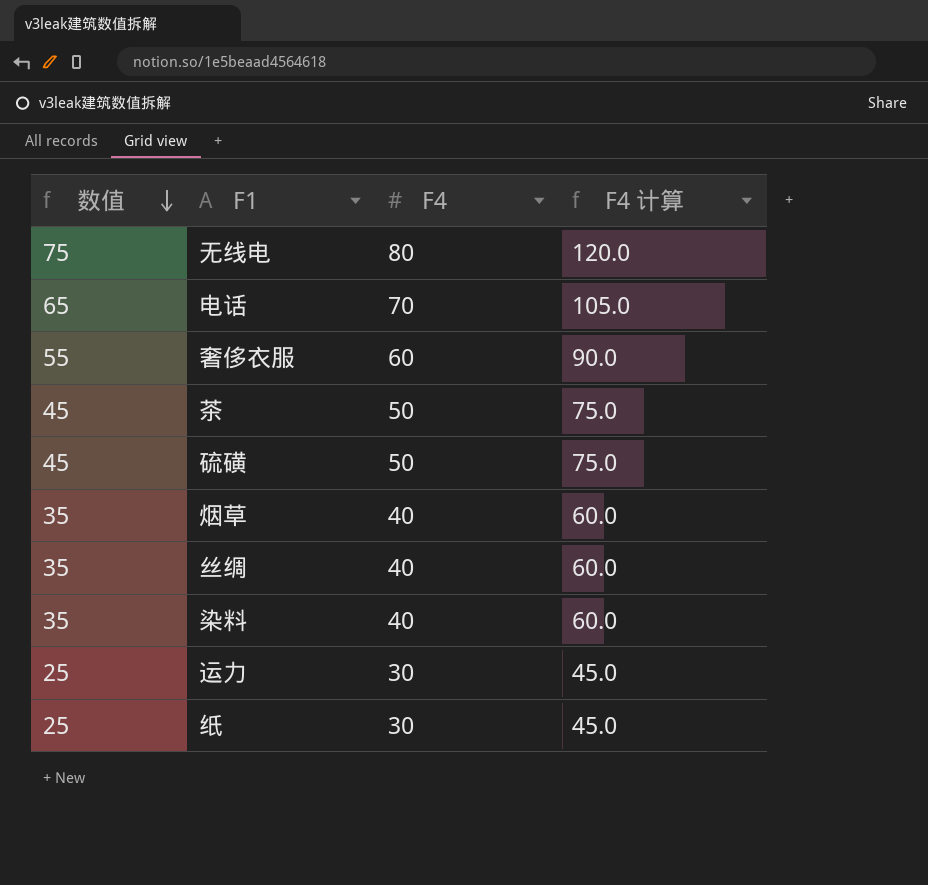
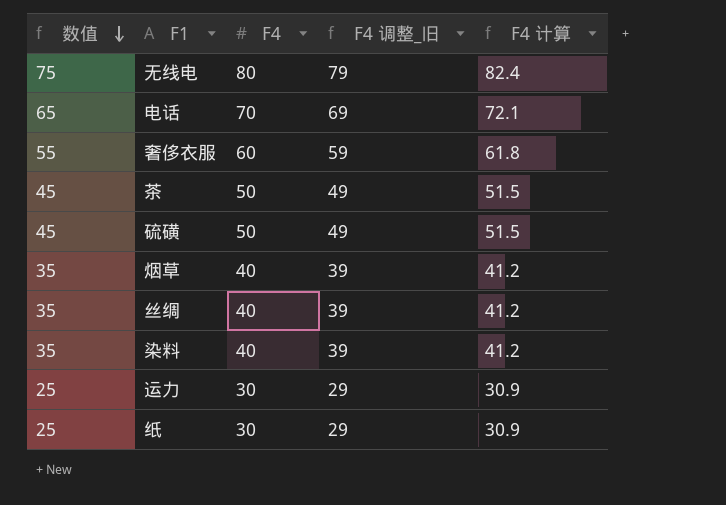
column F4 调整_旧 | formula: none -> [F4] - 1
column F4 计算 | formula: [F4] * 1.5 -> [F4] * 1.03

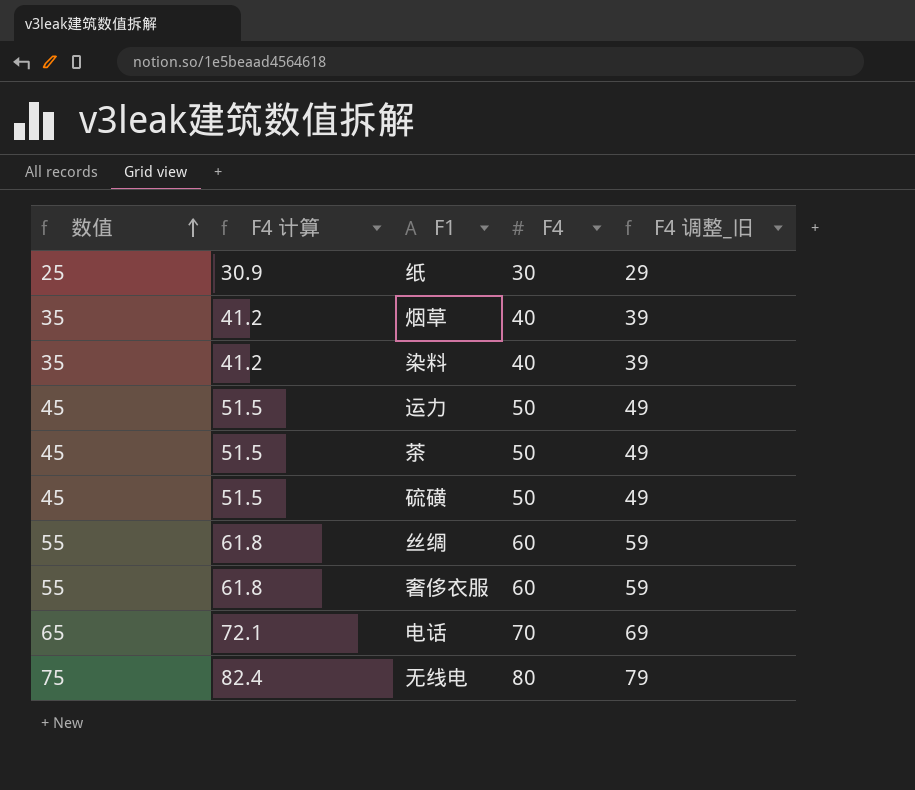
row order: 数值 descending -> 数值 ascending
column F4 计算 | position: 5 -> 2
运力 | 数值: 25 -> 45
运力 | F4 计算: 30.9 -> 51.5
运力 | F4: 30 -> 50
运力 | F4 调整_旧: 29 -> 49
丝绸 | 数值: 35 -> 55
丝绸 | F4 计算: 41.2 -> 61.8
丝绸 | F4: 40 -> 60
丝绸 | F4 调整_旧: 39 -> 59

